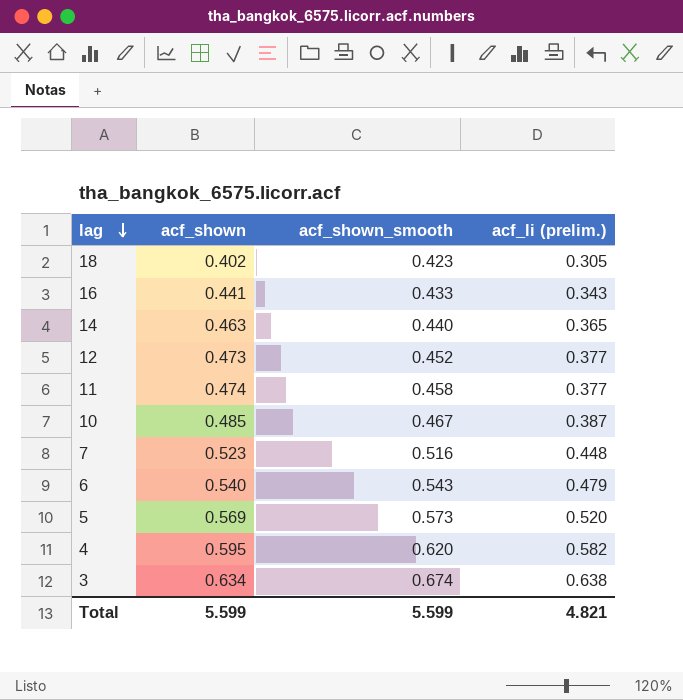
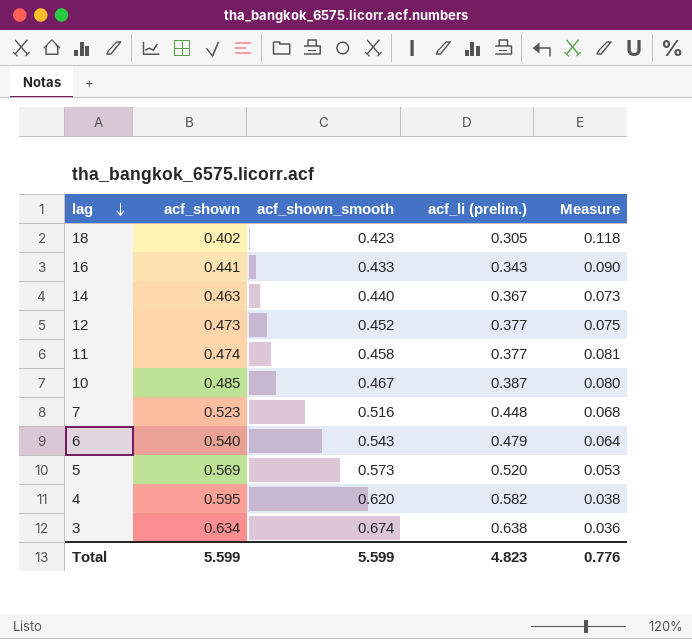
column Measure | formula: none -> [acf_shown_smooth] - [acf_li (prelim.)]
14 | acf_li (prelim.): 0.365 -> 0.367
Total | acf_li (prelim.): 4.821 -> 4.823

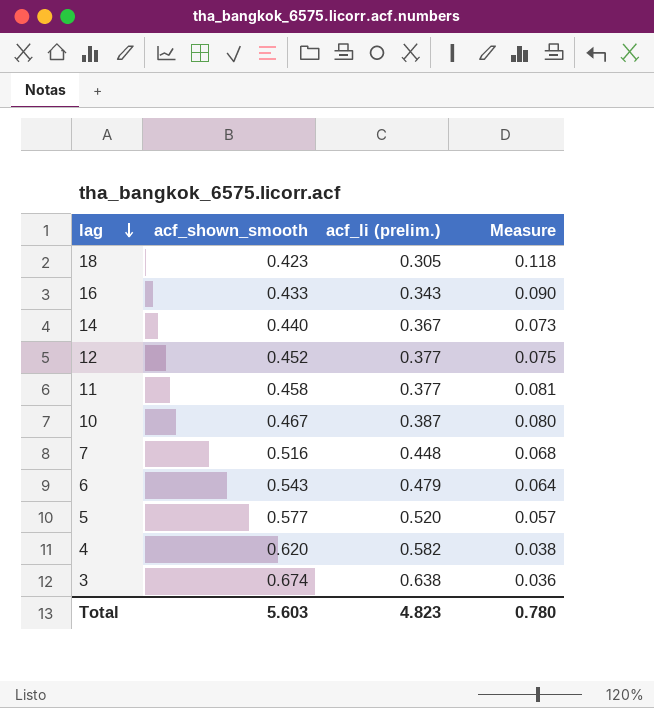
column acf_shown | position: 2 -> none
5 | acf_shown_smooth: 0.573 -> 0.577
5 | Measure: 0.053 -> 0.057
Total | acf_shown_smooth: 5.599 -> 5.603
Total | Measure: 0.776 -> 0.780

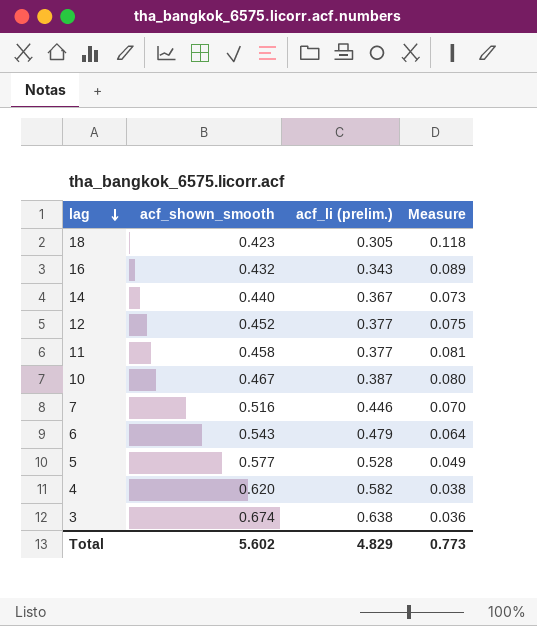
16 | acf_shown_smooth: 0.433 -> 0.432
16 | Measure: 0.090 -> 0.089
7 | acf_li (prelim.): 0.448 -> 0.446
7 | Measure: 0.068 -> 0.070
5 | acf_li (prelim.): 0.520 -> 0.528
5 | Measure: 0.057 -> 0.049
Total | acf_shown_smooth: 5.603 -> 5.602
Total | acf_li (prelim.): 4.823 -> 4.829
Total | Measure: 0.780 -> 0.773

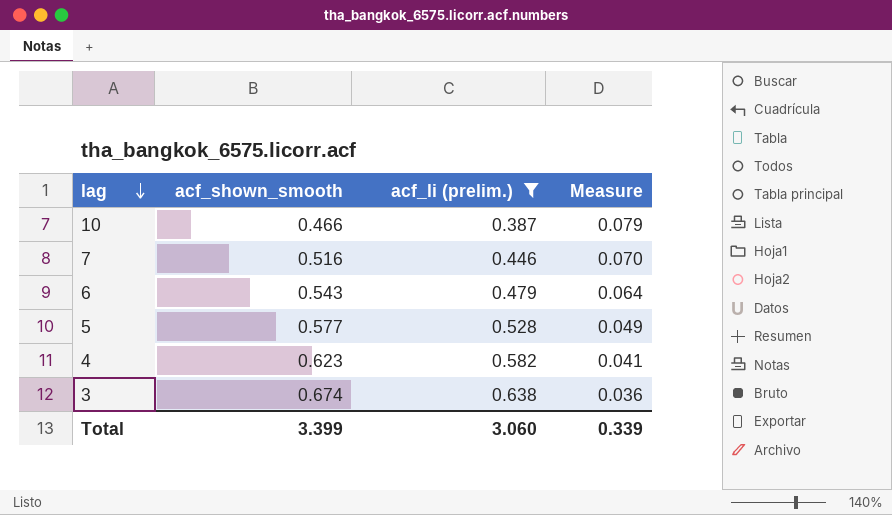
filter: none -> acf_li (prelim.) >= 0.387
10 | acf_shown_smooth: 0.467 -> 0.466
10 | Measure: 0.080 -> 0.079
4 | acf_shown_smooth: 0.620 -> 0.623
4 | Measure: 0.038 -> 0.041
Total | acf_shown_smooth: 5.602 -> 3.399
Total | acf_li (prelim.): 4.829 -> 3.060
Total | Measure: 0.773 -> 0.339

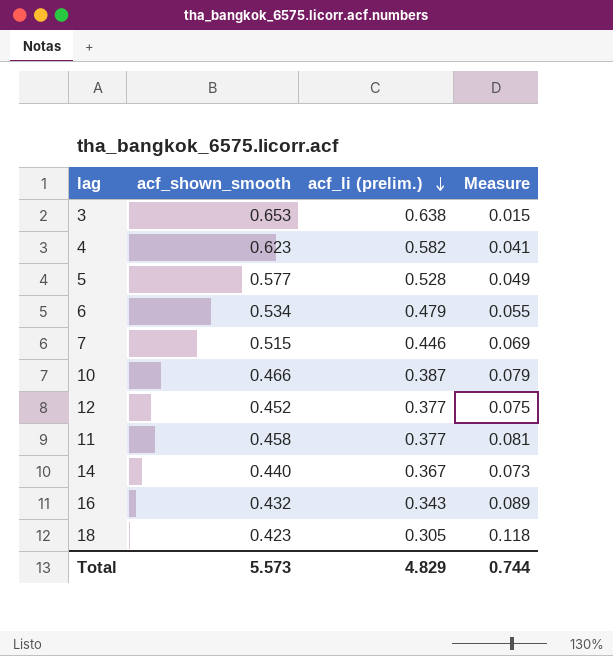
filter: acf_li (prelim.) >= 0.387 -> none
row order: lag descending -> acf_li (prelim.) descending
3 | acf_shown_smooth: 0.674 -> 0.653
3 | Measure: 0.036 -> 0.015
6 | acf_shown_smooth: 0.543 -> 0.534
6 | Measure: 0.064 -> 0.055
7 | acf_shown_smooth: 0.516 -> 0.515
7 | Measure: 0.070 -> 0.069
Total | acf_shown_smooth: 3.399 -> 5.573
Total | acf_li (prelim.): 3.060 -> 4.829
Total | Measure: 0.339 -> 0.744

